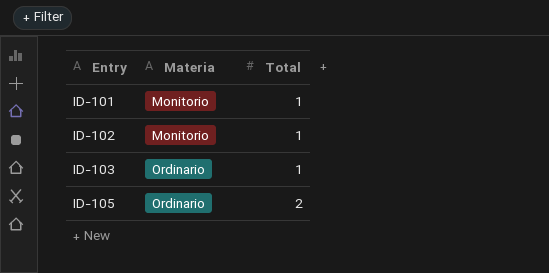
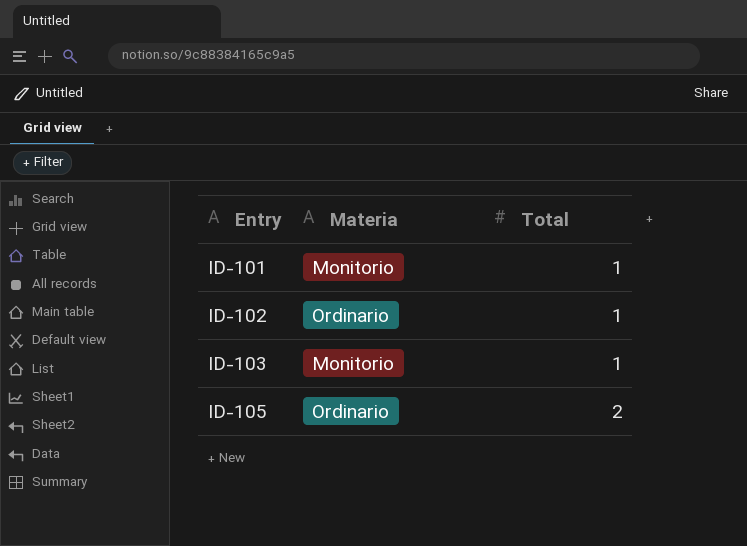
ID-102 | Materia: Monitorio -> Ordinario
ID-103 | Materia: Ordinario -> Monitorio

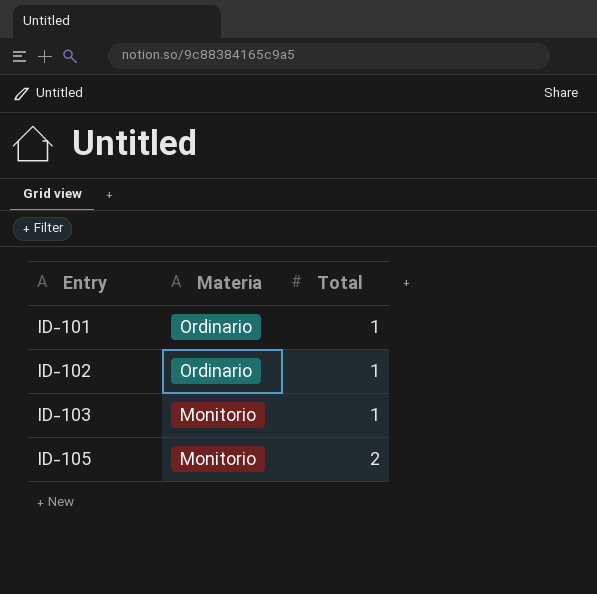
ID-101 | Materia: Monitorio -> Ordinario
ID-105 | Materia: Ordinario -> Monitorio

